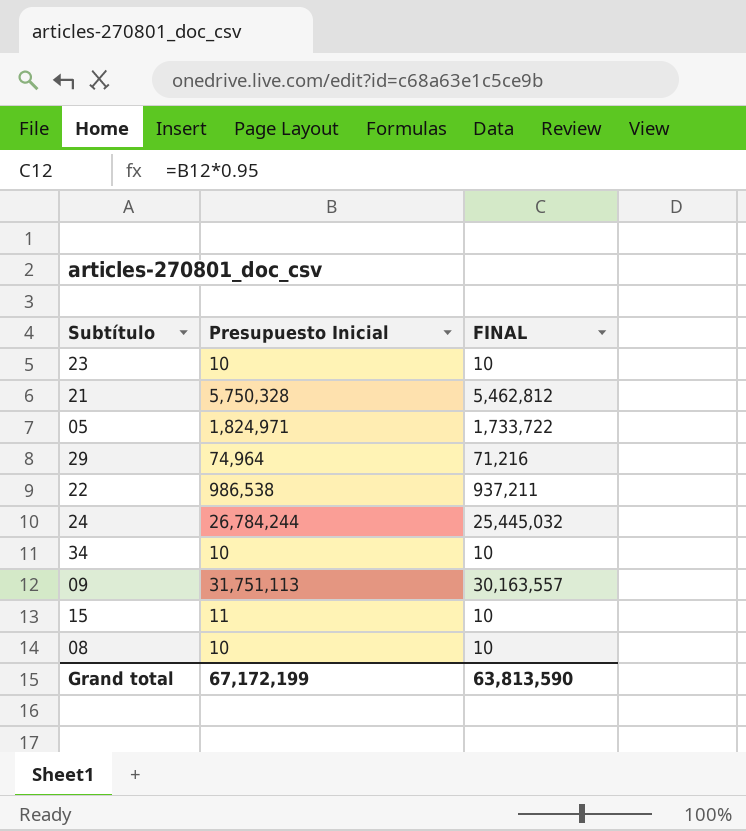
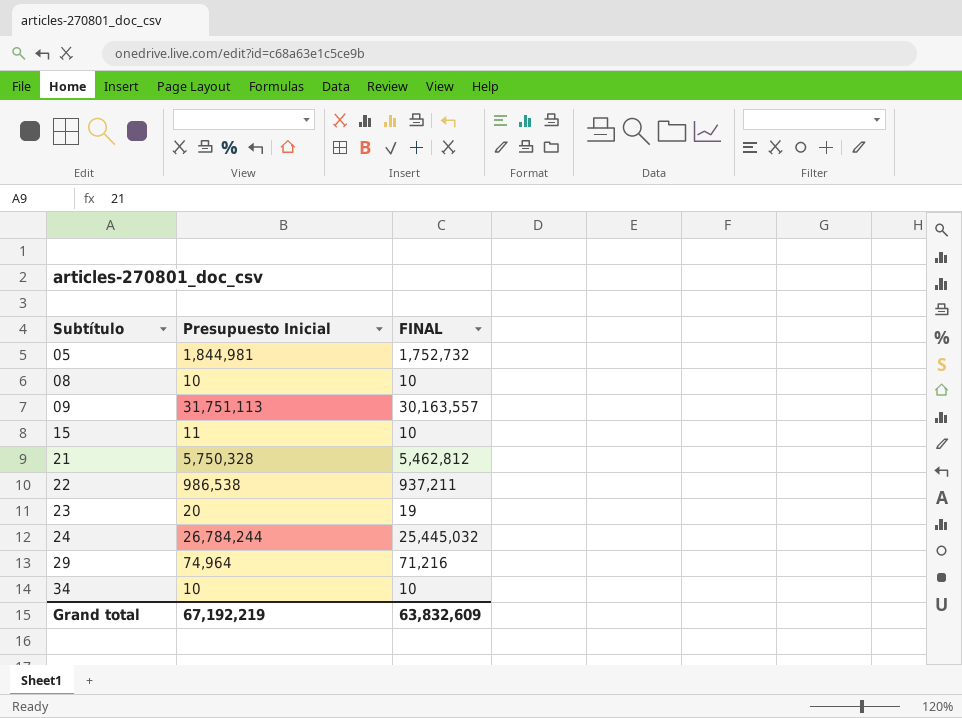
row order: none -> Subtítulo ascending
05 | Presupuesto Inicial: 1,824,971 -> 1,844,981
05 | FINAL: 1,733,722 -> 1,752,732
23 | Presupuesto Inicial: 10 -> 20
23 | FINAL: 10 -> 19
Grand total | Presupuesto Inicial: 67,172,199 -> 67,192,219
Grand total | FINAL: 63,813,590 -> 63,832,609

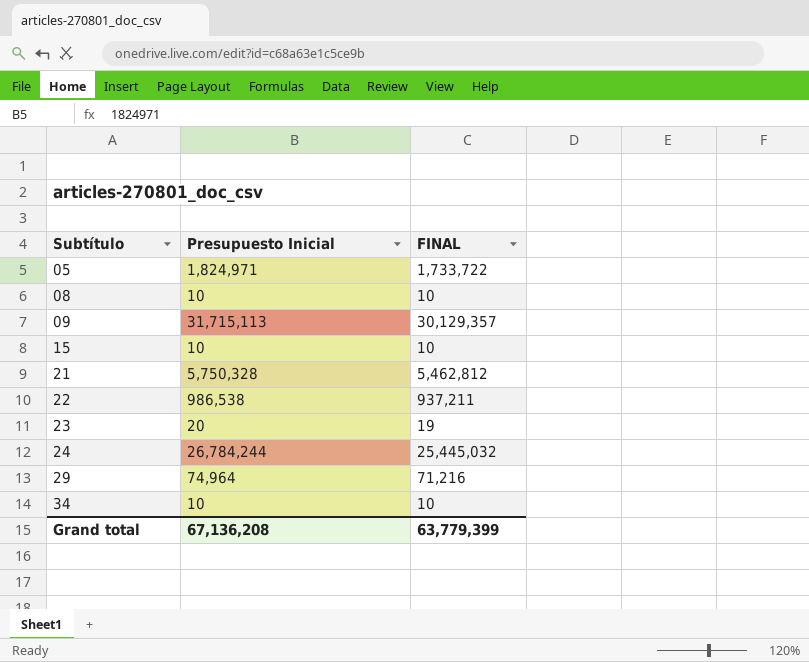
05 | Presupuesto Inicial: 1,844,981 -> 1,824,971
05 | FINAL: 1,752,732 -> 1,733,722
09 | Presupuesto Inicial: 31,751,113 -> 31,715,113
09 | FINAL: 30,163,557 -> 30,129,357
15 | Presupuesto Inicial: 11 -> 10
Grand total | Presupuesto Inicial: 67,192,219 -> 67,136,208
Grand total | FINAL: 63,832,609 -> 63,779,399

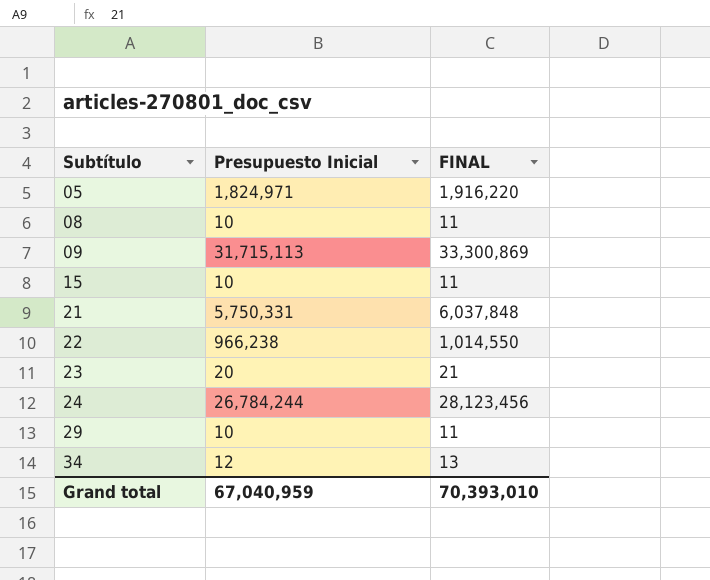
column FINAL | formula: [Presupuesto Inicial] * 0.95 -> [Presupuesto Inicial] * 1.05
21 | Presupuesto Inicial: 5,750,328 -> 5,750,331
22 | Presupuesto Inicial: 986,538 -> 966,238
29 | Presupuesto Inicial: 74,964 -> 10
34 | Presupuesto Inicial: 10 -> 12
Grand total | Presupuesto Inicial: 67,136,208 -> 67,040,959
Grand total | FINAL: 63,779,399 -> 70,393,010

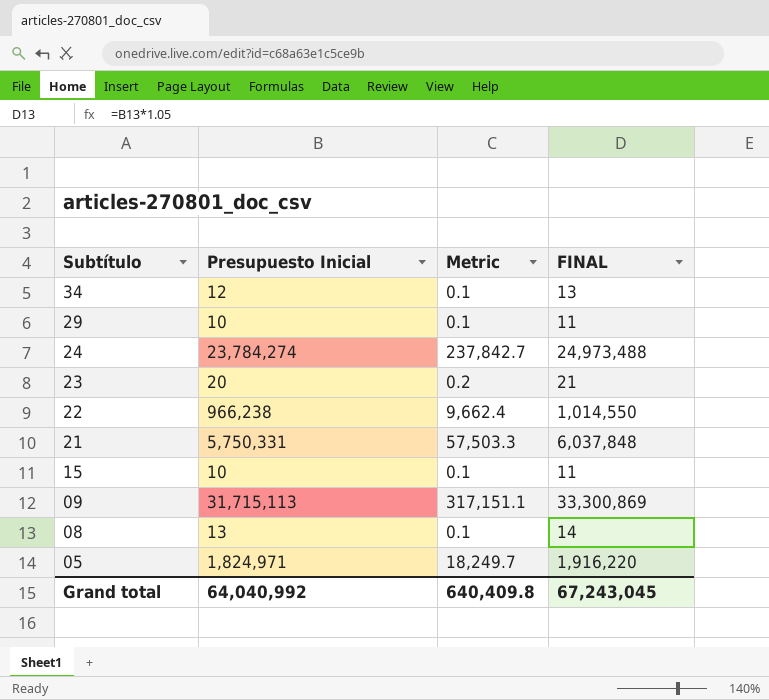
row order: Subtítulo ascending -> Subtítulo descending
column Metric | formula: none -> [Presupuesto Inicial] * 0.01
24 | Presupuesto Inicial: 26,784,244 -> 23,784,274
24 | FINAL: 28,123,456 -> 24,973,488
08 | Presupuesto Inicial: 10 -> 13
08 | FINAL: 11 -> 14
Grand total | Presupuesto Inicial: 67,040,959 -> 64,040,992
Grand total | FINAL: 70,393,010 -> 67,243,045

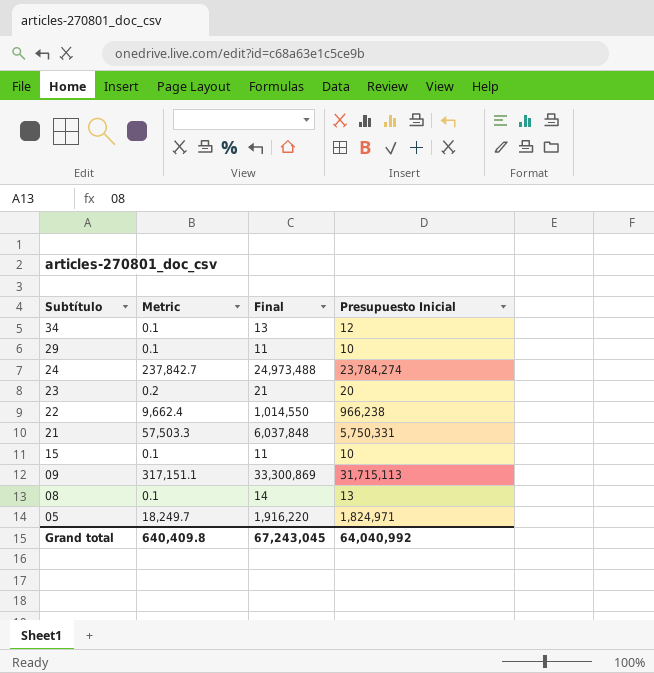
column name: FINAL -> Final
column Presupuesto Inicial | position: 2 -> 4

